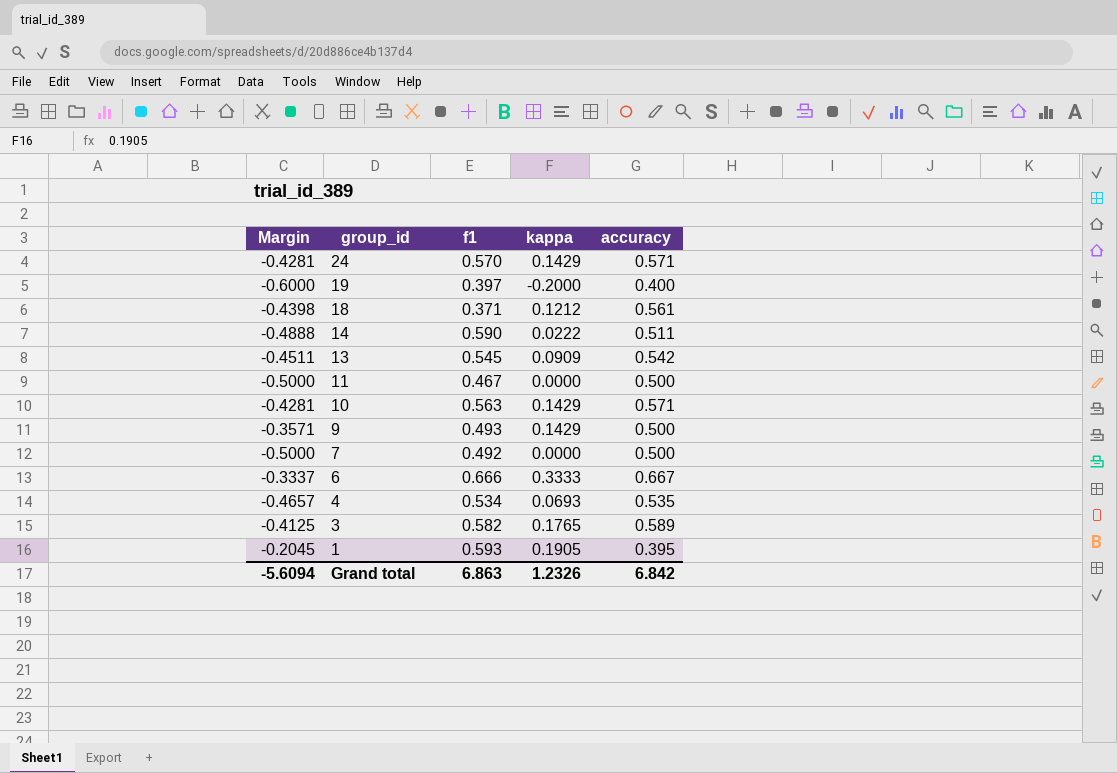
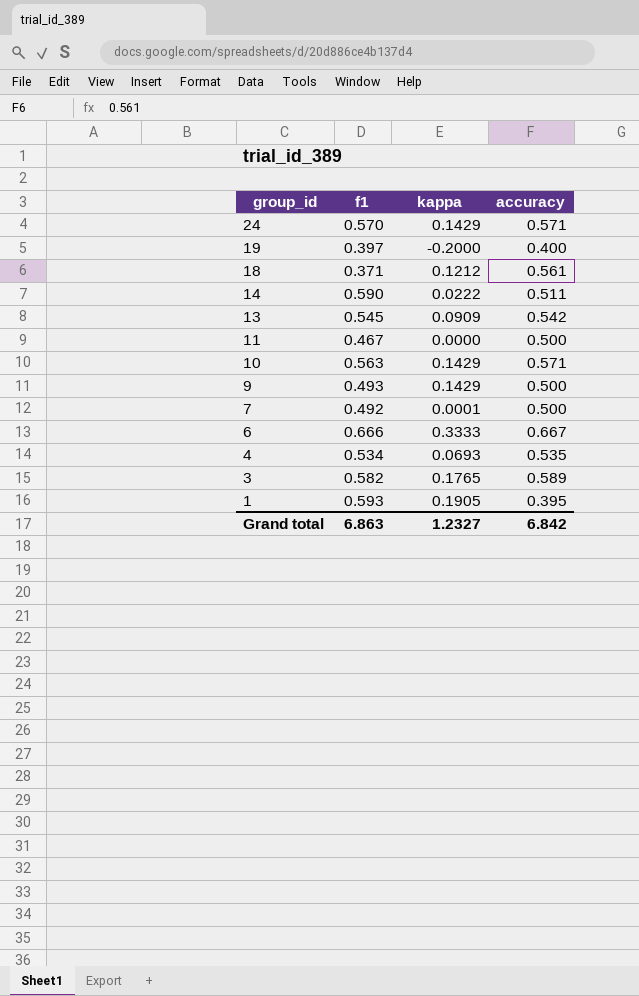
column Margin | formula: [kappa] - [accuracy] -> none
7 | kappa: 0.0000 -> 0.0001
Grand total | kappa: 1.2326 -> 1.2327

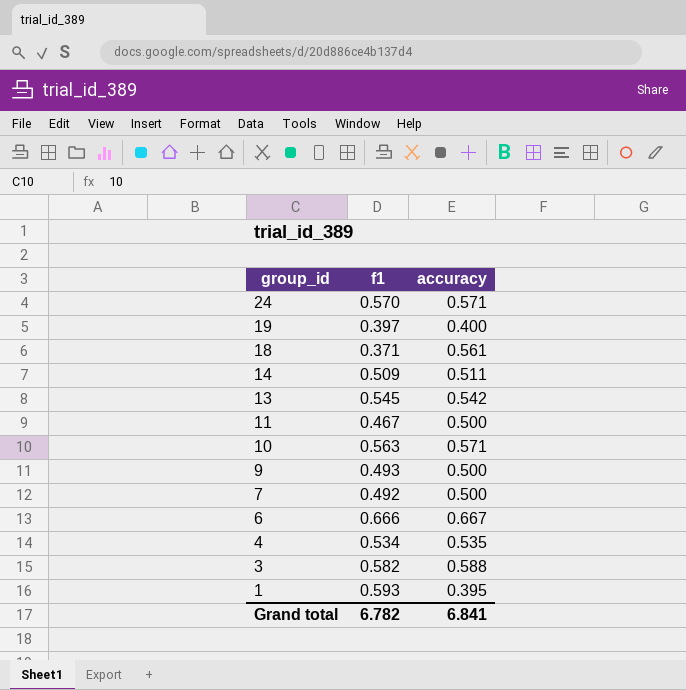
column kappa | position: 3 -> none
14 | f1: 0.590 -> 0.509
3 | accuracy: 0.589 -> 0.588
Grand total | f1: 6.863 -> 6.782
Grand total | accuracy: 6.842 -> 6.841

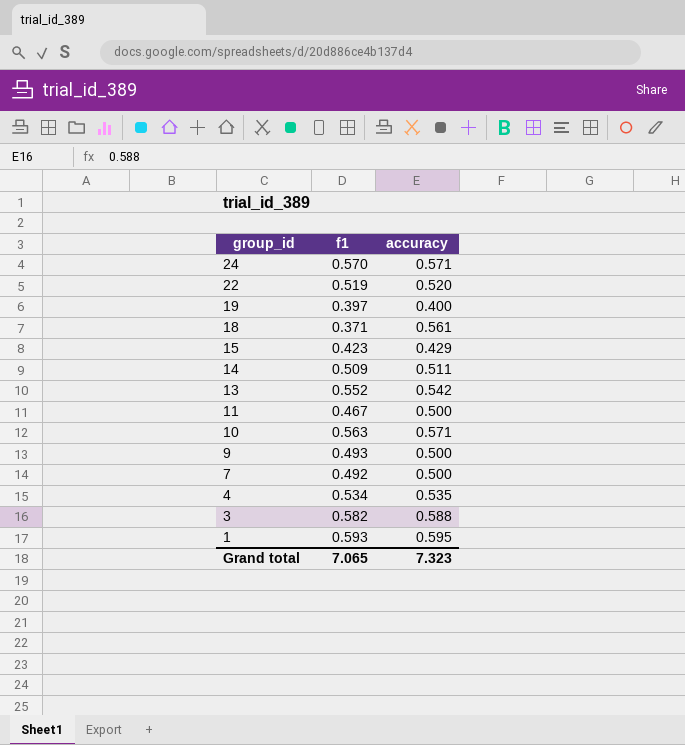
row 6: 0.666 | 0.667 -> none
row 22: none -> 0.519 | 0.520
row 15: none -> 0.423 | 0.429
13 | f1: 0.545 -> 0.552
1 | accuracy: 0.395 -> 0.595
Grand total | f1: 6.782 -> 7.065
Grand total | accuracy: 6.841 -> 7.323

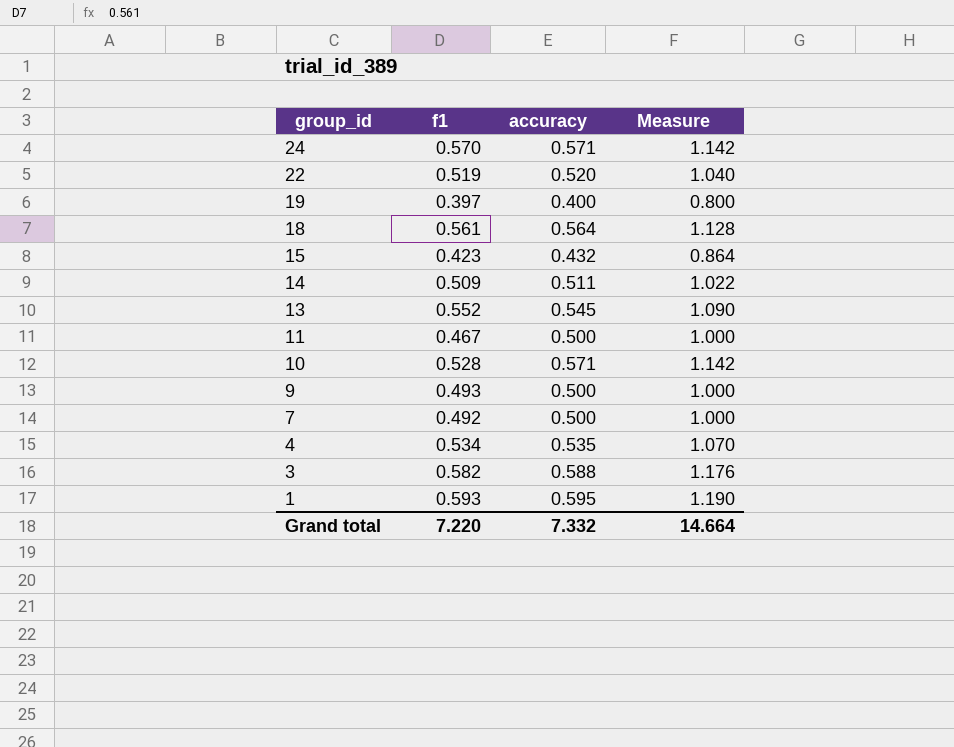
column Measure | formula: none -> [accuracy] * 2
18 | f1: 0.371 -> 0.561
18 | accuracy: 0.561 -> 0.564
15 | accuracy: 0.429 -> 0.432
13 | accuracy: 0.542 -> 0.545
10 | f1: 0.563 -> 0.528
Grand total | f1: 7.065 -> 7.220
Grand total | accuracy: 7.323 -> 7.332

